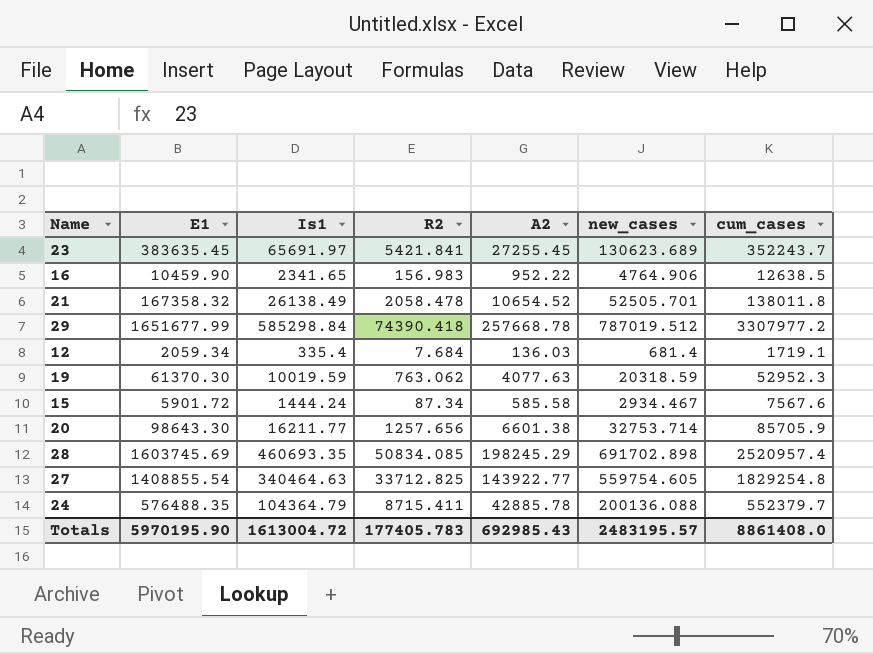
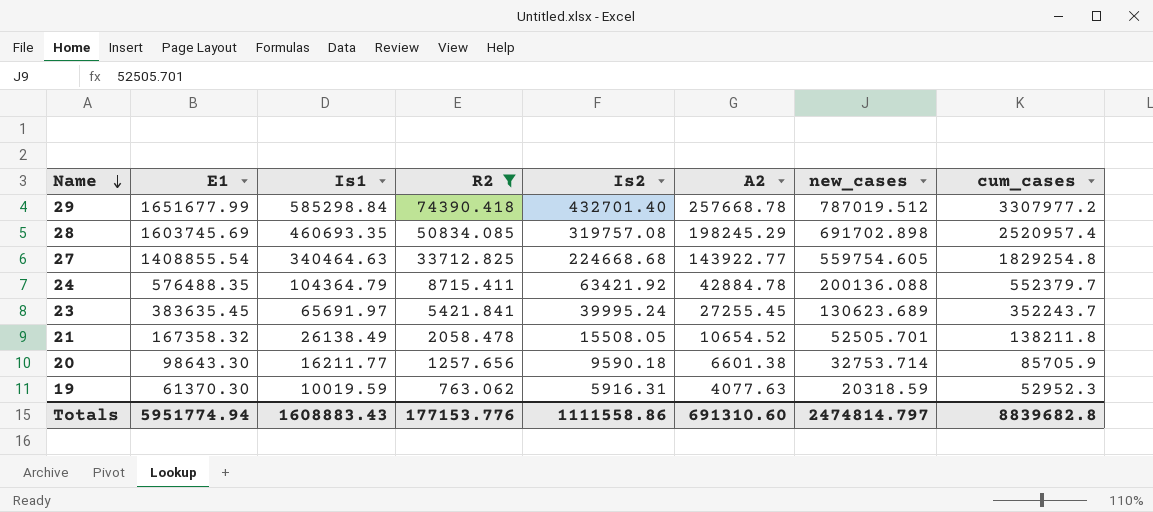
filter: none -> R2 >= 763.062
row order: none -> Name descending
column Is2 | position: none -> 5
24 | A2: 42885.78 -> 42884.78
21 | cum_cases: 138011.8 -> 138211.8
Totals | E1: 5970195.90 -> 5951774.94
Totals | Is1: 1613004.72 -> 1608883.43
Totals | R2: 177405.783 -> 177153.776
Totals | A2: 692985.43 -> 691310.60
Totals | new_cases: 2483195.57 -> 2474814.797
Totals | cum_cases: 8861408.0 -> 8839682.8

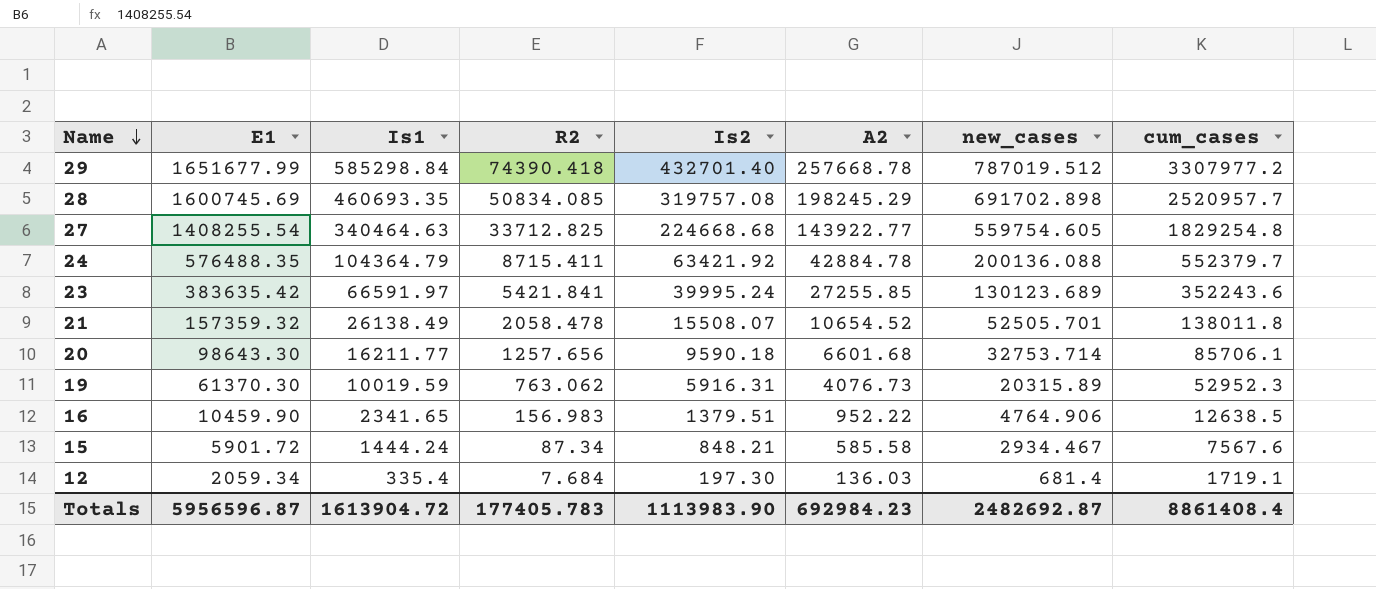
filter: R2 >= 763.062 -> none
28 | E1: 1603745.69 -> 1600745.69
28 | cum_cases: 2520957.4 -> 2520957.7
27 | E1: 1408855.54 -> 1408255.54
23 | E1: 383635.45 -> 383635.42
23 | Is1: 65691.97 -> 66591.97
23 | A2: 27255.45 -> 27255.85
23 | new_cases: 130623.689 -> 130123.689
23 | cum_cases: 352243.7 -> 352243.6
21 | E1: 167358.32 -> 157359.32
21 | Is2: 15508.05 -> 15508.07
21 | cum_cases: 138211.8 -> 138011.8
20 | A2: 6601.38 -> 6601.68
20 | cum_cases: 85705.9 -> 85706.1
19 | A2: 4077.63 -> 4076.73
19 | new_cases: 20318.59 -> 20315.89
Totals | E1: 5951774.94 -> 5956596.87
Totals | Is1: 1608883.43 -> 1613904.72
Totals | R2: 177153.776 -> 177405.783
Totals | Is2: 1111558.86 -> 1113983.90
Totals | A2: 691310.60 -> 692984.23
Totals | new_cases: 2474814.797 -> 2482692.87
Totals | cum_cases: 8839682.8 -> 8861408.4

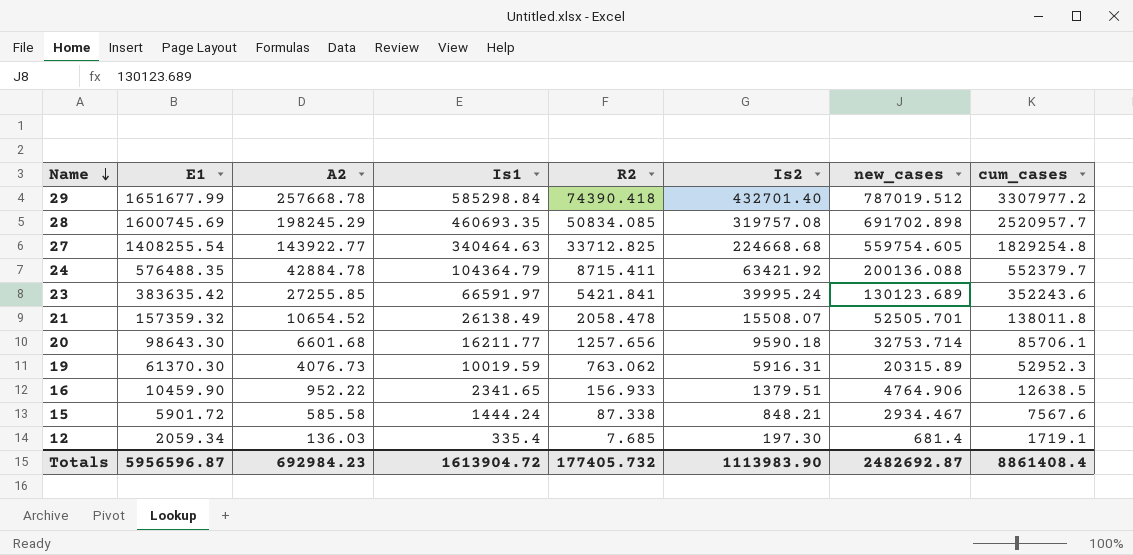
column A2 | position: 6 -> 3
16 | R2: 156.983 -> 156.933
15 | R2: 87.34 -> 87.338
12 | R2: 7.684 -> 7.685
Totals | R2: 177405.783 -> 177405.732

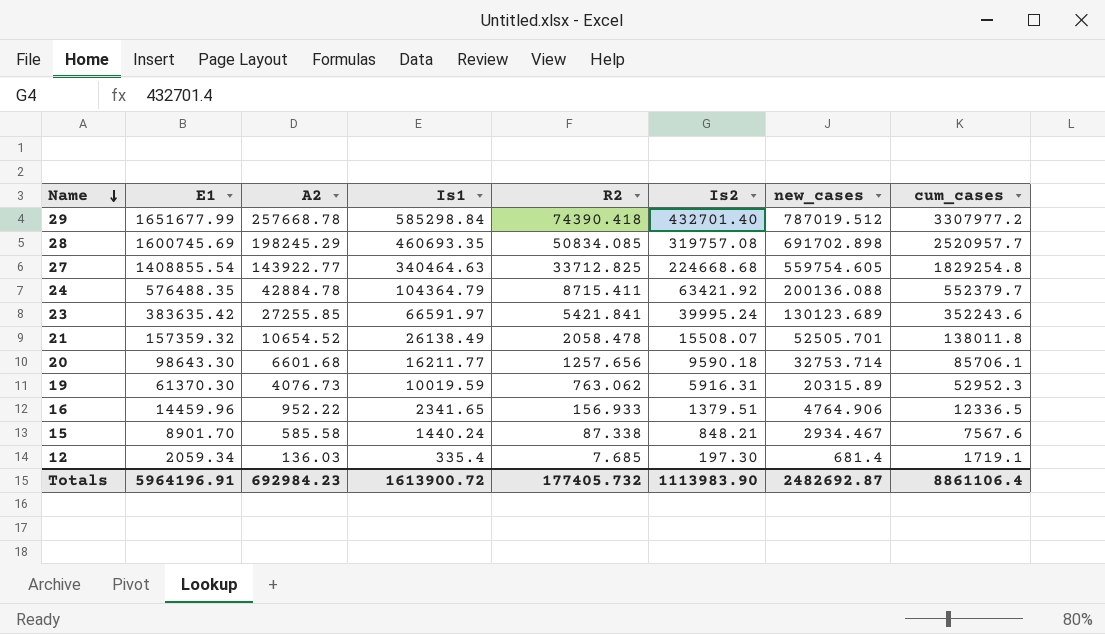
27 | E1: 1408255.54 -> 1408855.54
16 | E1: 10459.90 -> 14459.96
16 | cum_cases: 12638.5 -> 12336.5
15 | E1: 5901.72 -> 8901.70
15 | Is1: 1444.24 -> 1440.24
Totals | E1: 5956596.87 -> 5964196.91
Totals | Is1: 1613904.72 -> 1613900.72
Totals | cum_cases: 8861408.4 -> 8861106.4

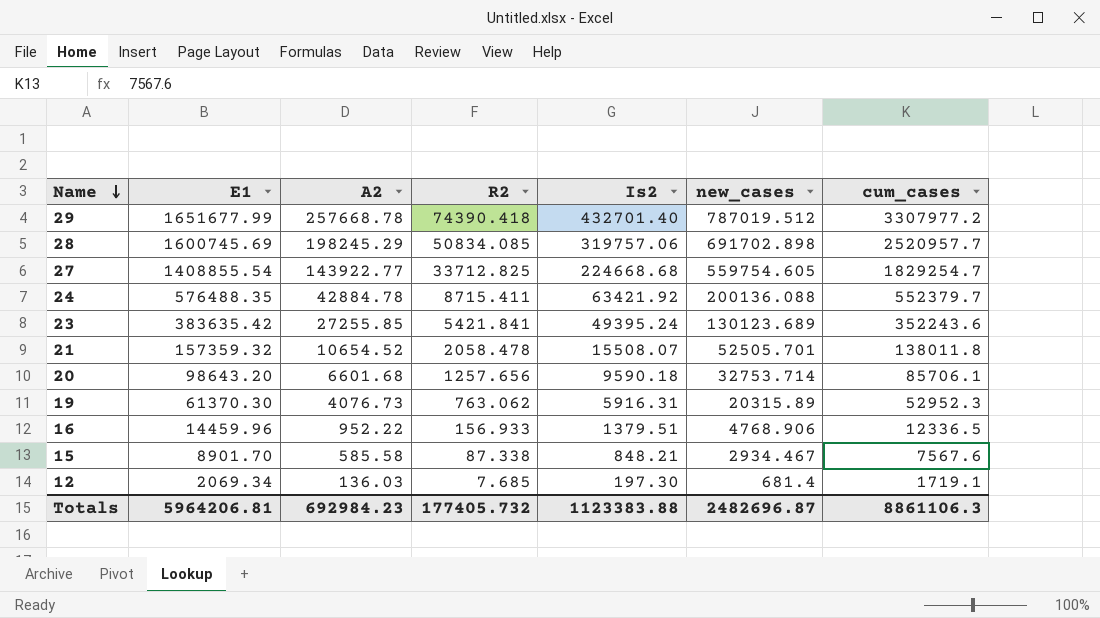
column Is1 | position: 4 -> none
28 | Is2: 319757.08 -> 319757.06
27 | cum_cases: 1829254.8 -> 1829254.7
23 | Is2: 39995.24 -> 49395.24
20 | E1: 98643.30 -> 98643.20
16 | new_cases: 4764.906 -> 4768.906
12 | E1: 2059.34 -> 2069.34
Totals | E1: 5964196.91 -> 5964206.81
Totals | Is2: 1113983.90 -> 1123383.88
Totals | new_cases: 2482692.87 -> 2482696.87
Totals | cum_cases: 8861106.4 -> 8861106.3

